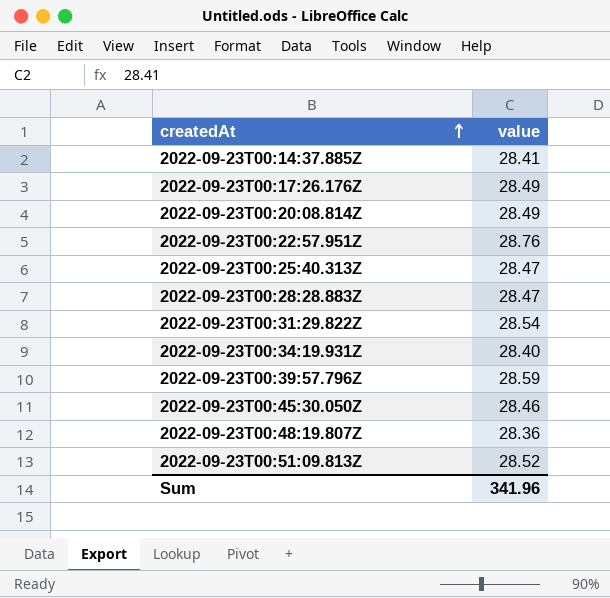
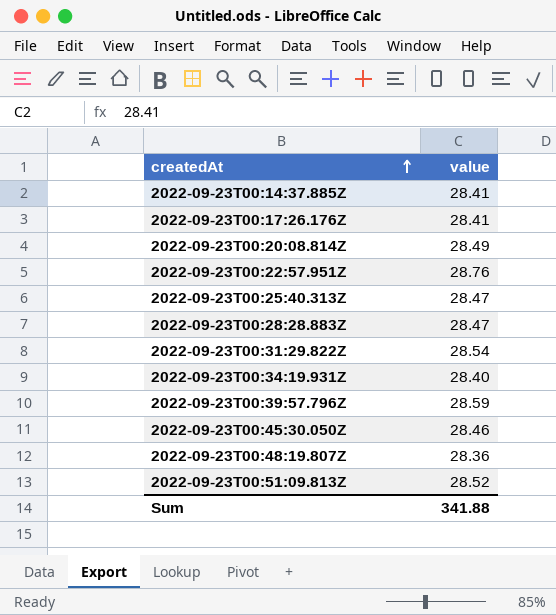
2022-09-23T00:17:26.176Z | value: 28.49 -> 28.41
Sum | value: 341.96 -> 341.88

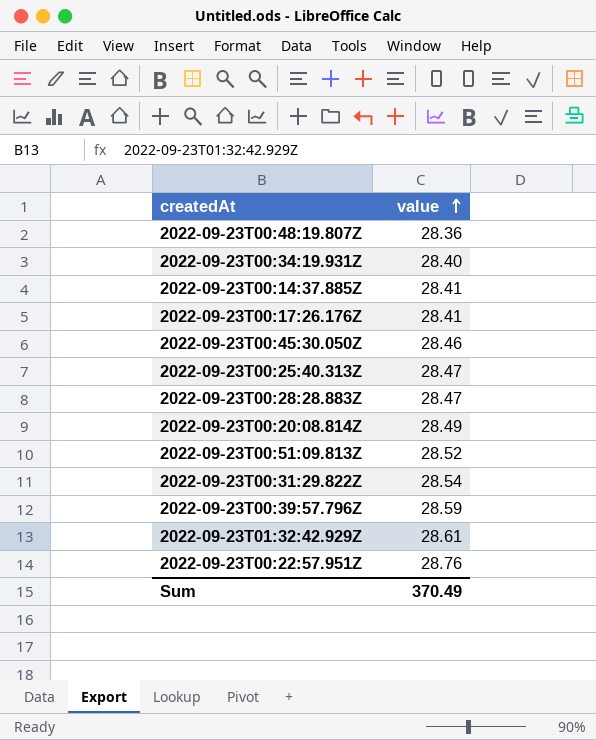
row order: createdAt ascending -> value ascending
row 2022-09-23T01:32:42.929Z: none -> 28.61
Sum | value: 341.88 -> 370.49

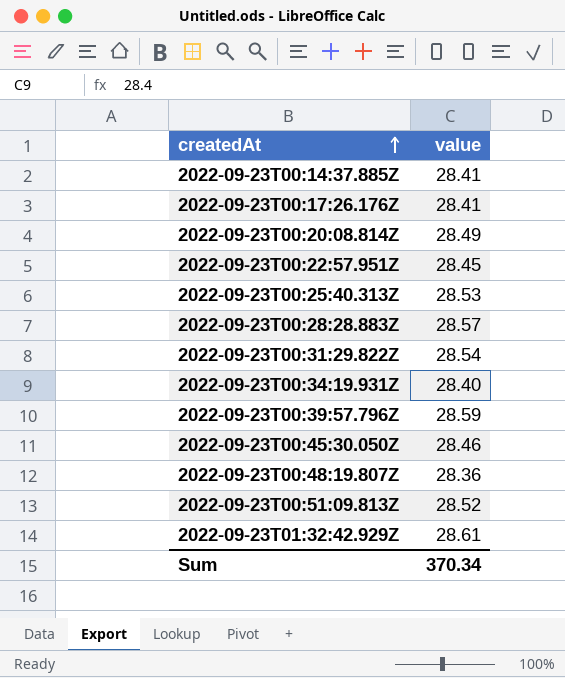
row order: value ascending -> createdAt ascending
2022-09-23T00:22:57.951Z | value: 28.76 -> 28.45
2022-09-23T00:25:40.313Z | value: 28.47 -> 28.53
2022-09-23T00:28:28.883Z | value: 28.47 -> 28.57
Sum | value: 370.49 -> 370.34

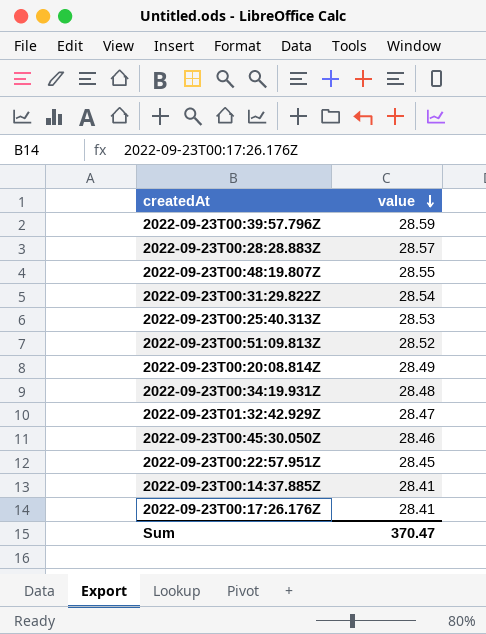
row order: createdAt ascending -> value descending
2022-09-23T00:48:19.807Z | value: 28.36 -> 28.55
2022-09-23T00:34:19.931Z | value: 28.40 -> 28.48
2022-09-23T01:32:42.929Z | value: 28.61 -> 28.47
Sum | value: 370.34 -> 370.47

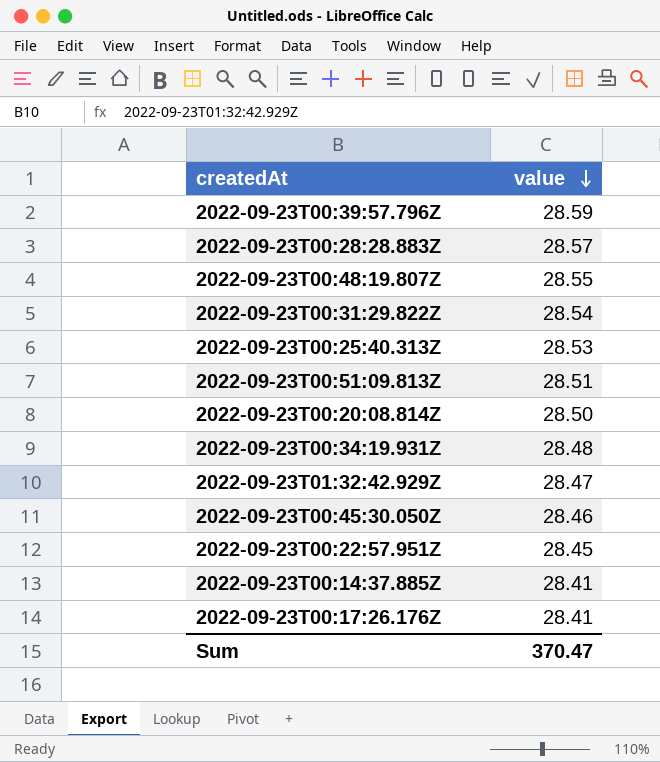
2022-09-23T00:51:09.813Z | value: 28.52 -> 28.51
2022-09-23T00:20:08.814Z | value: 28.49 -> 28.50

